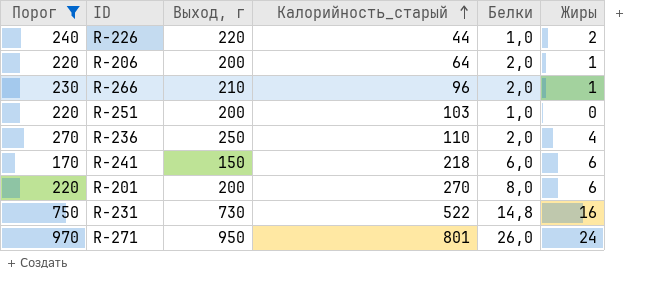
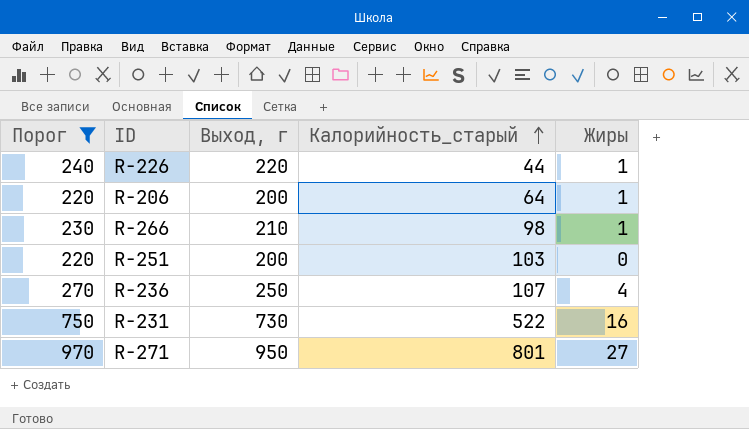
column Белки | position: 5 -> none
row R-241: 170 | 150 | 218 | 6,0 | 6 -> none
row R-201: 220 | 200 | 270 | 8,0 | 6 -> none
R-226 | Жиры: 2 -> 1
R-266 | Калорийность_старый: 96 -> 98
R-236 | Калорийность_старый: 110 -> 107
R-271 | Жиры: 24 -> 27

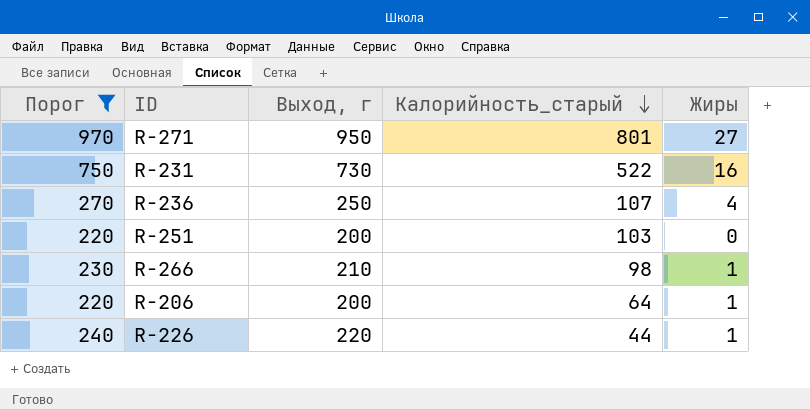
row order: Калорийность_старый ascending -> Калорийность_старый descending

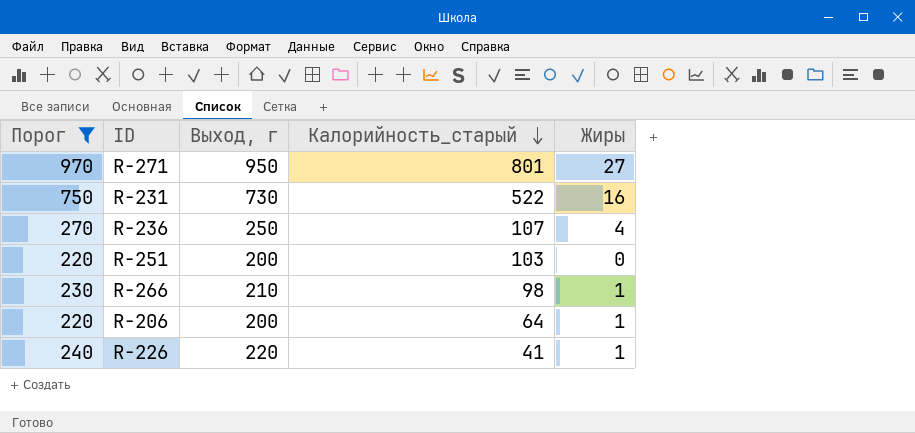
R-226 | Калорийность_старый: 44 -> 41

